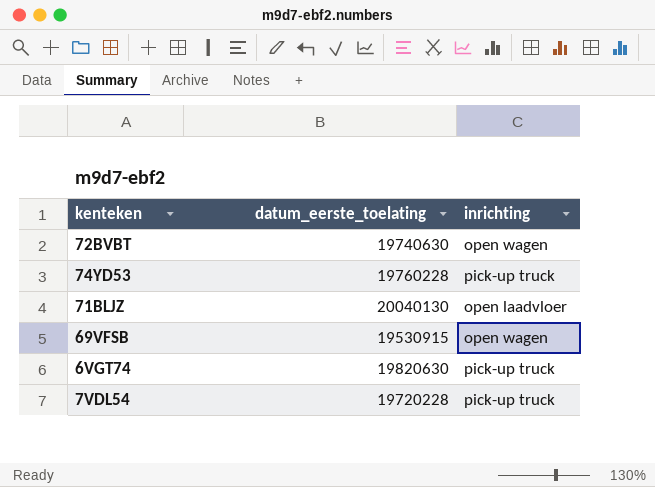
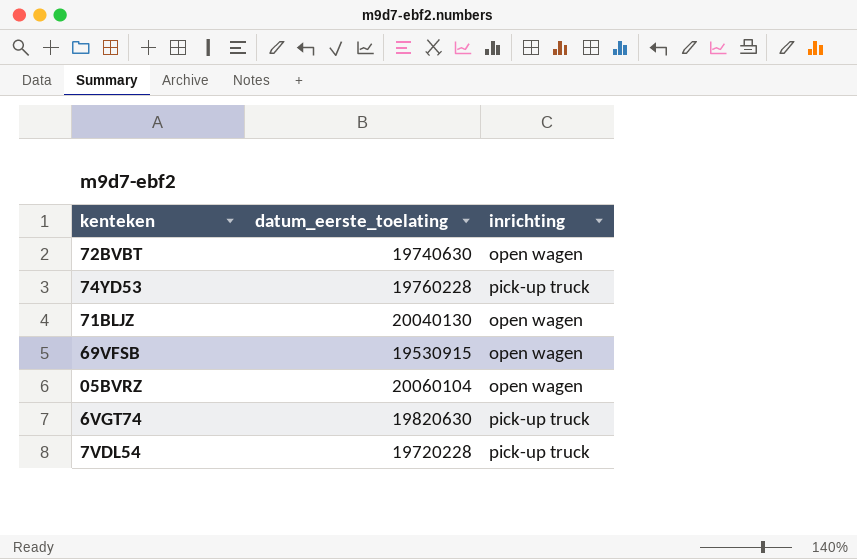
71BLJZ | inrichting: open laadvloer -> open wagen
row 05BVRZ: none -> 20060104 | open wagen

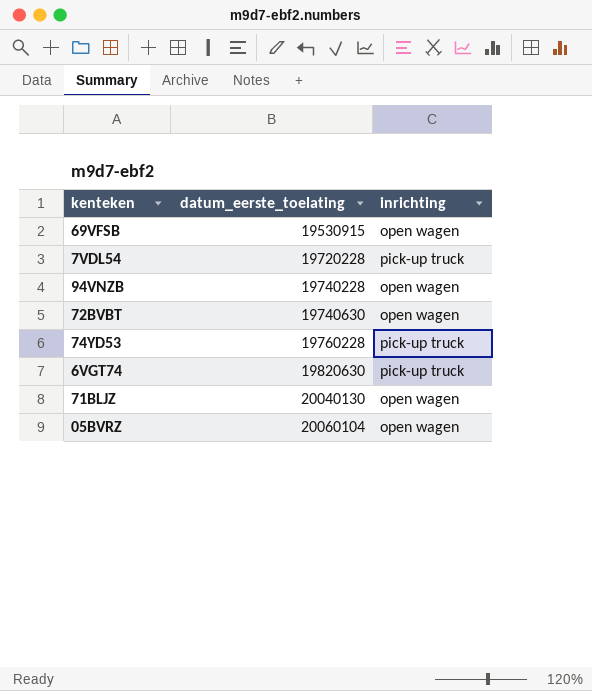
row order: none -> datum_eerste_toelating ascending
row 94VNZB: none -> 19740228 | open wagen

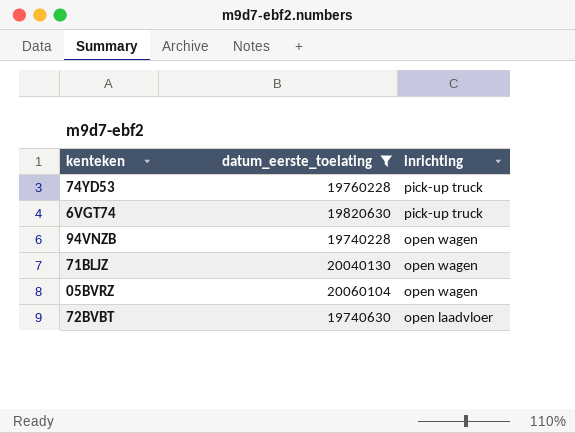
filter: none -> datum_eerste_toelating >= 19740228
row order: datum_eerste_toelating ascending -> inrichting descending
72BVBT | inrichting: open wagen -> open laadvloer

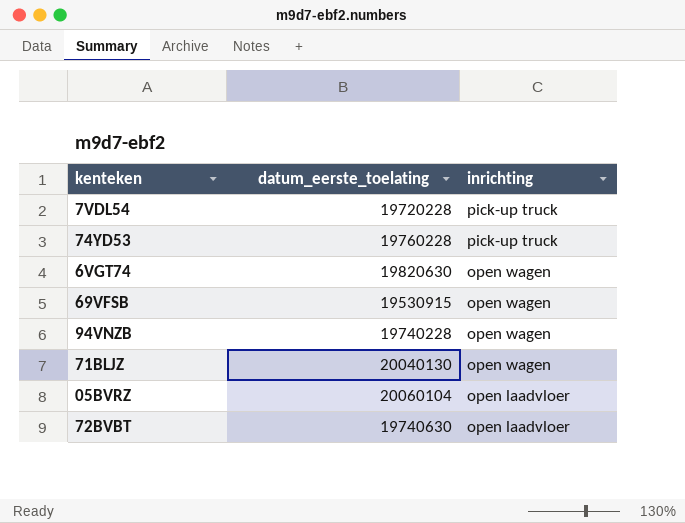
filter: datum_eerste_toelating >= 19740228 -> none
6VGT74 | inrichting: pick-up truck -> open wagen
05BVRZ | inrichting: open wagen -> open laadvloer

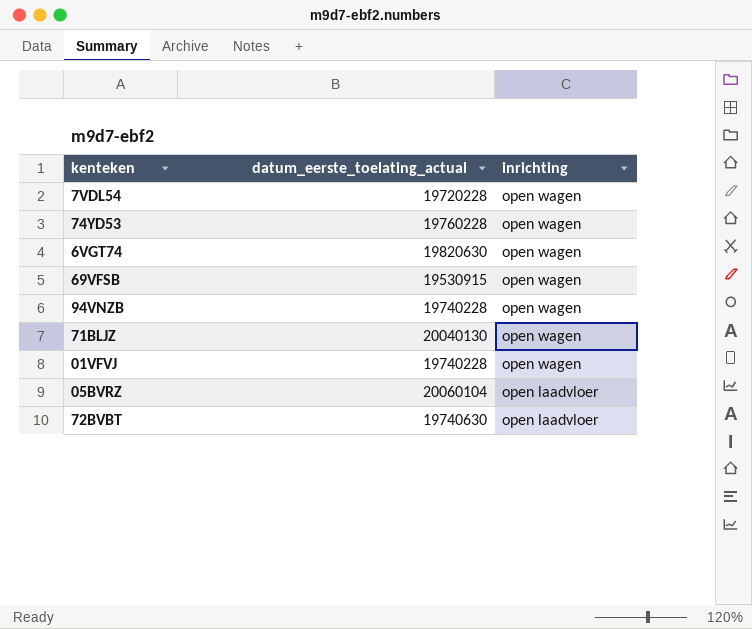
column name: datum_eerste_toelating -> datum_eerste_toelating_actual
7VDL54 | inrichting: pick-up truck -> open wagen
74YD53 | inrichting: pick-up truck -> open wagen
row 01VFVJ: none -> 19740228 | open wagen

